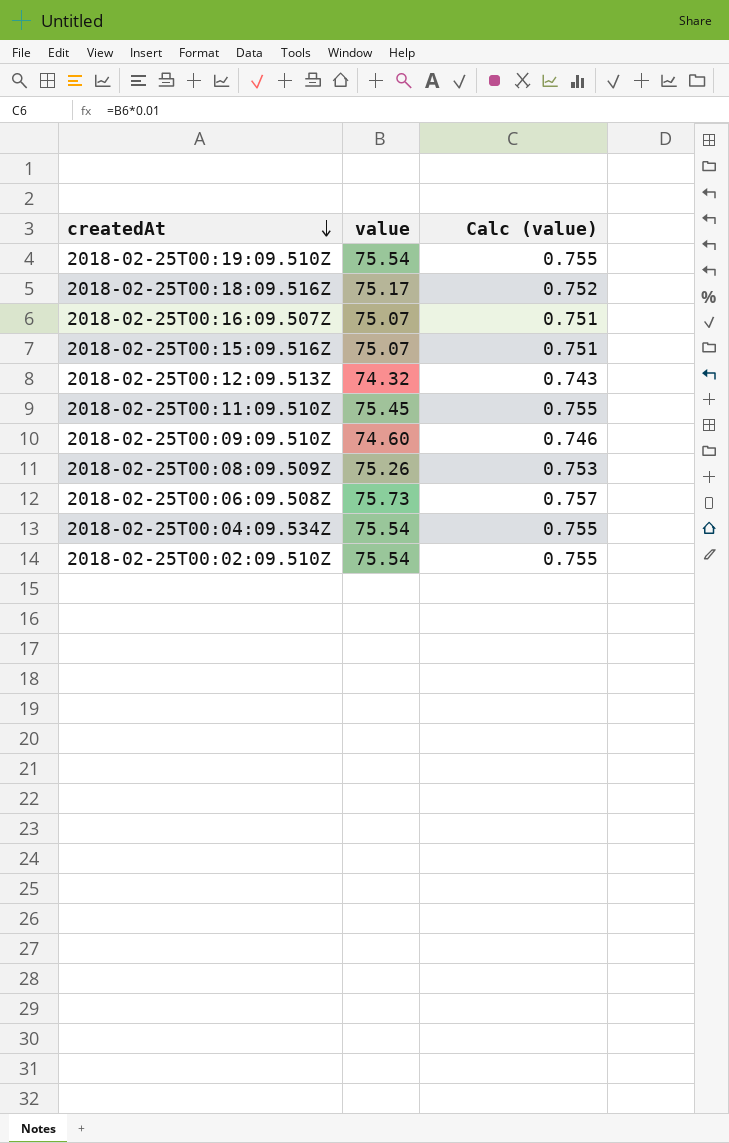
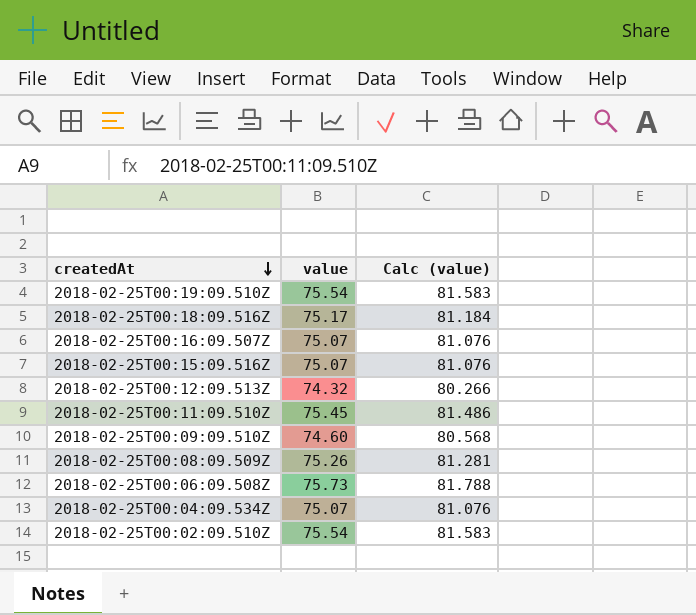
column Calc (value) | formula: [value] * 0.01 -> [value] * 1.08
2018-02-25T00:04:09.534Z | value: 75.54 -> 75.07

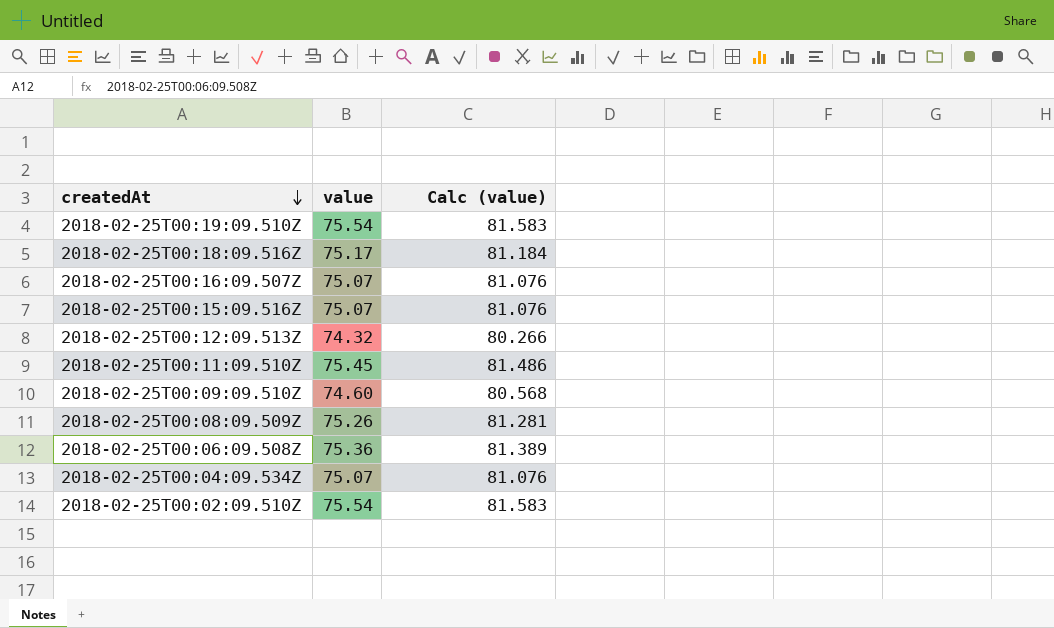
2018-02-25T00:06:09.508Z | value: 75.73 -> 75.36
2018-02-25T00:06:09.508Z | Calc (value): 81.788 -> 81.389

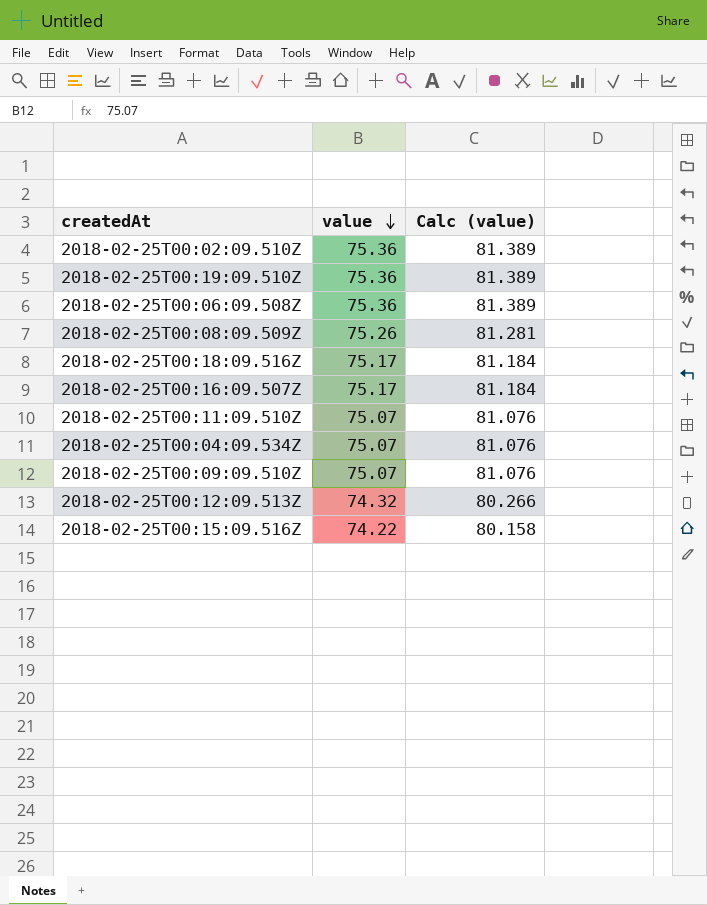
row order: createdAt descending -> value descending
2018-02-25T00:02:09.510Z | value: 75.54 -> 75.36
2018-02-25T00:02:09.510Z | Calc (value): 81.583 -> 81.389
2018-02-25T00:19:09.510Z | value: 75.54 -> 75.36
2018-02-25T00:19:09.510Z | Calc (value): 81.583 -> 81.389
2018-02-25T00:16:09.507Z | value: 75.07 -> 75.17
2018-02-25T00:16:09.507Z | Calc (value): 81.076 -> 81.184
2018-02-25T00:11:09.510Z | value: 75.45 -> 75.07
2018-02-25T00:11:09.510Z | Calc (value): 81.486 -> 81.076
2018-02-25T00:09:09.510Z | value: 74.60 -> 75.07
2018-02-25T00:09:09.510Z | Calc (value): 80.568 -> 81.076
2018-02-25T00:15:09.516Z | value: 75.07 -> 74.22
2018-02-25T00:15:09.516Z | Calc (value): 81.076 -> 80.158

